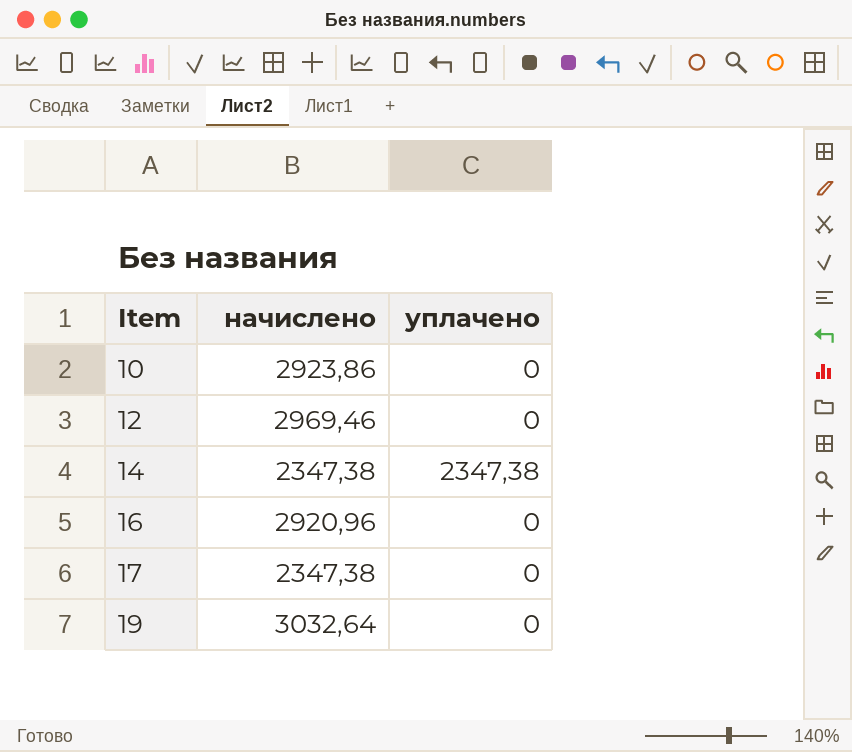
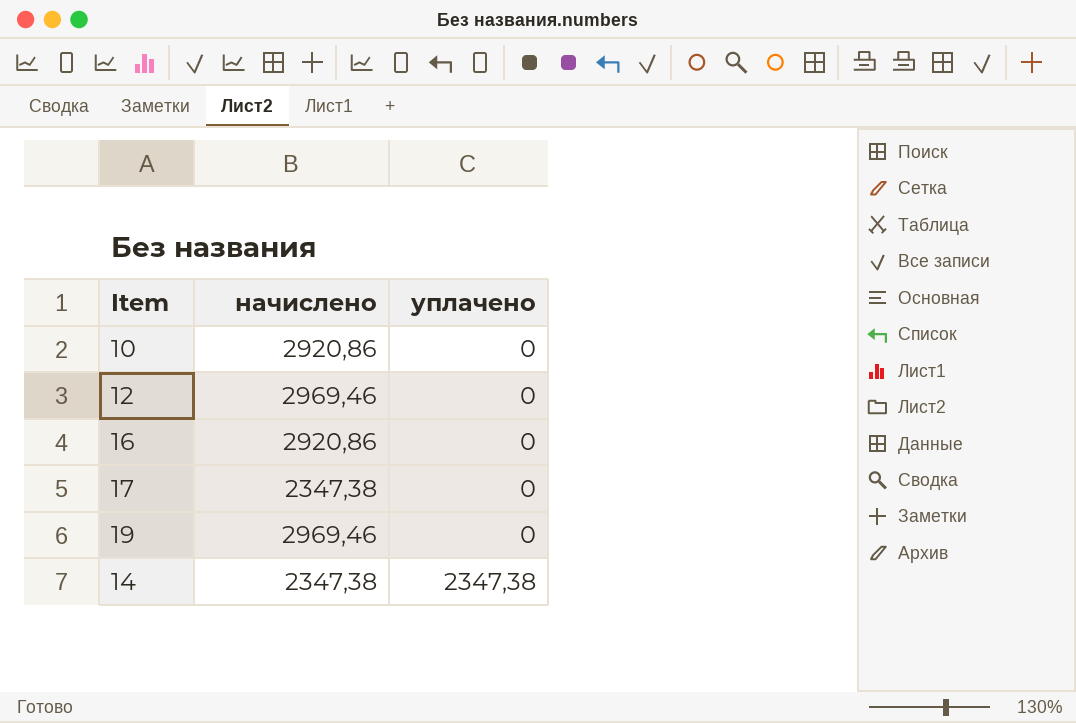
row order: Item ascending -> уплачено ascending
10 | начислено: 2923,86 -> 2920,86
16 | начислено: 2920,96 -> 2920,86
19 | начислено: 3032,64 -> 2969,46

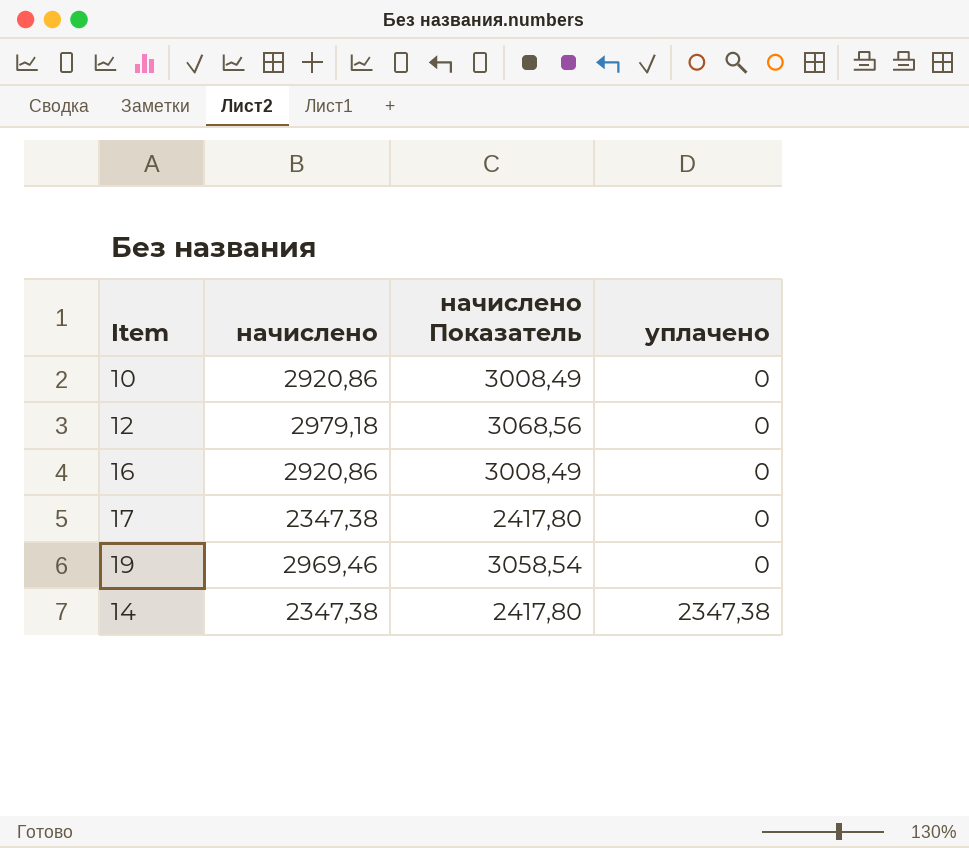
column начислено Показатель | formula: none -> [начислено] * 1,03
12 | начислено: 2969,46 -> 2979,18

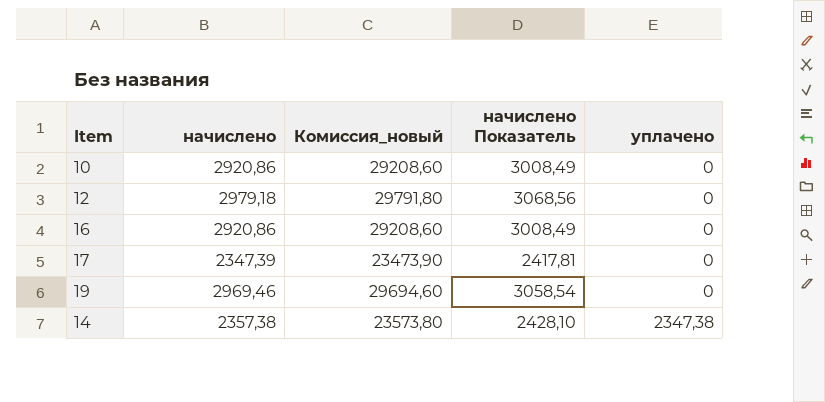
column Комиссия_новый | formula: none -> [начислено] * 10
17 | начислено: 2347,38 -> 2347,39
17 | начислено Показатель: 2417,80 -> 2417,81
14 | начислено: 2347,38 -> 2357,38
14 | начислено Показатель: 2417,80 -> 2428,10

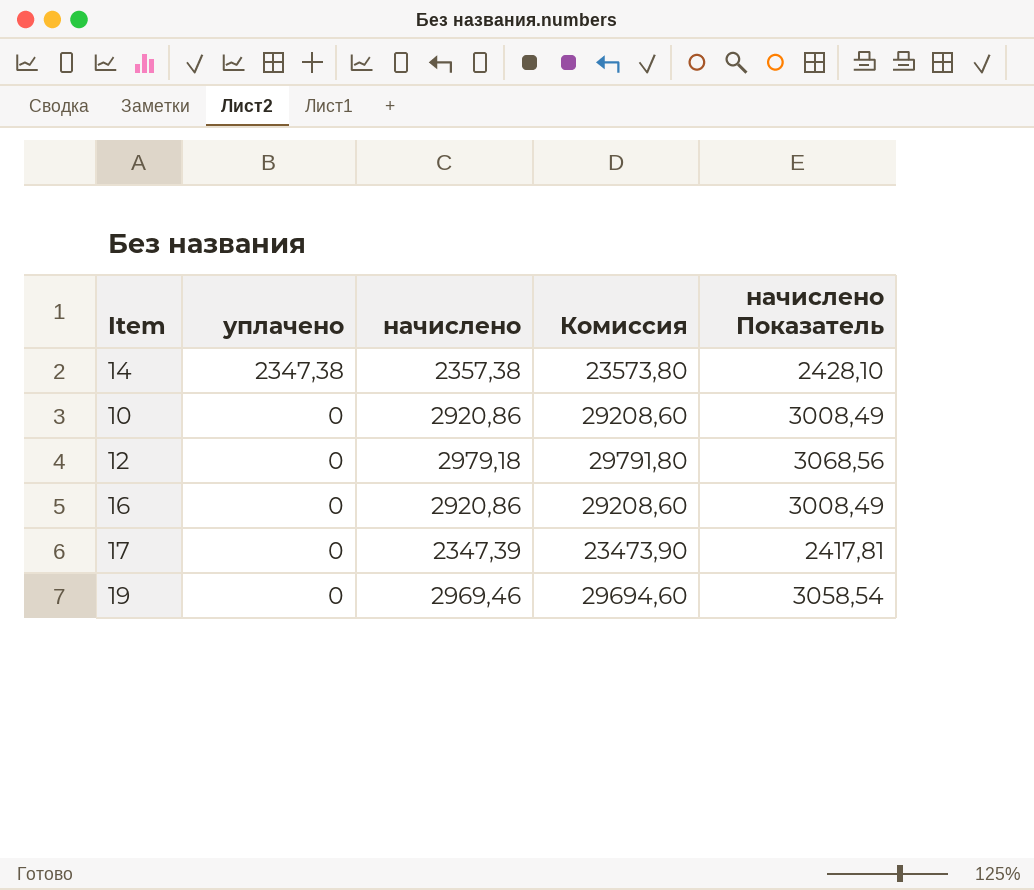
row order: уплачено ascending -> уплачено descending
column уплачено | position: 5 -> 2
column name: Комиссия_новый -> Комиссия

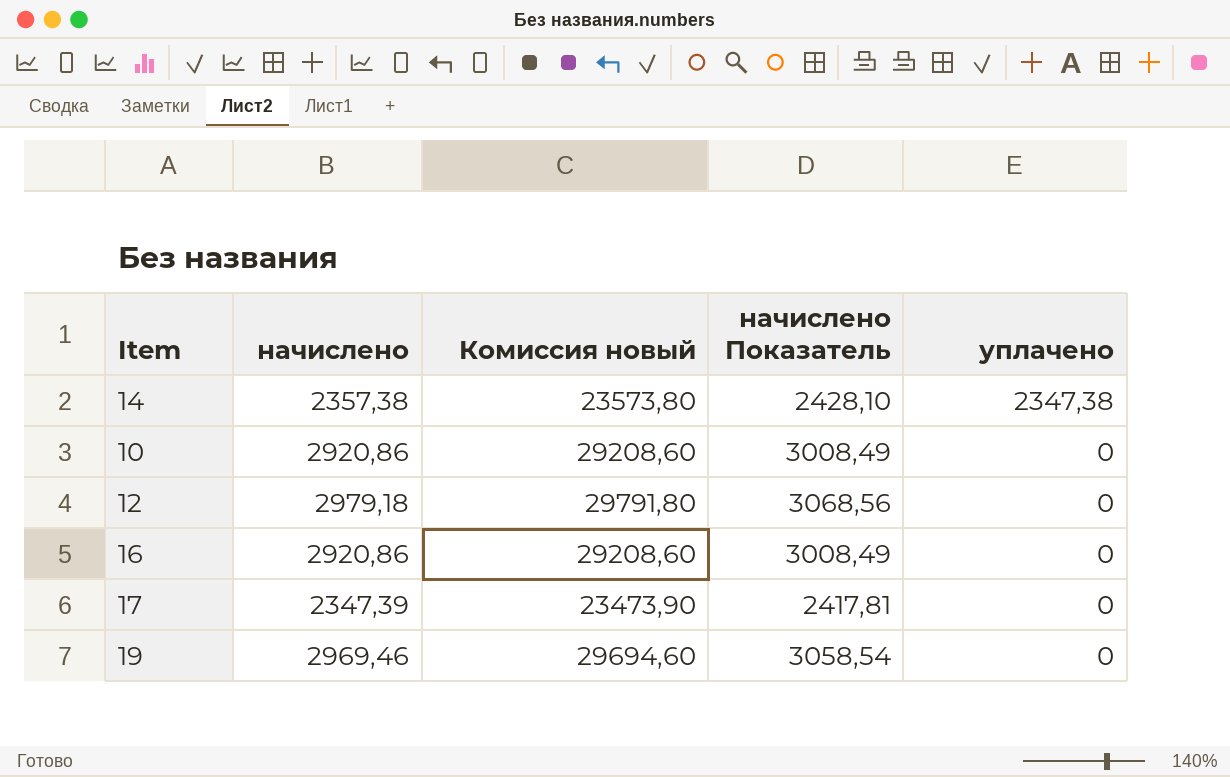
column name: Комиссия -> Комиссия новый
column уплачено | position: 2 -> 5

